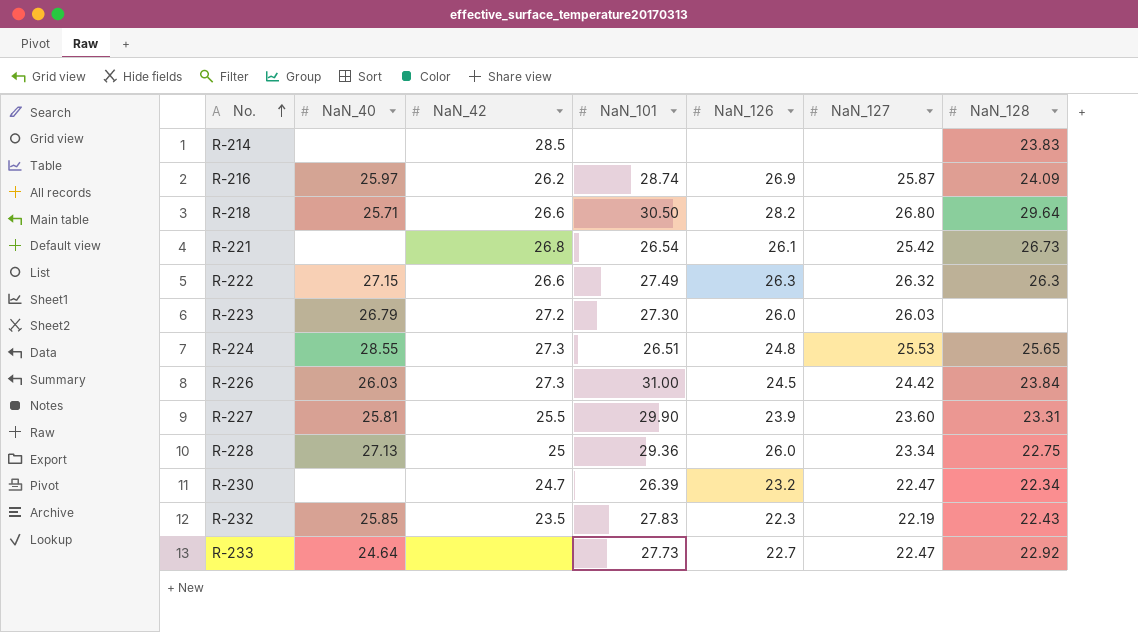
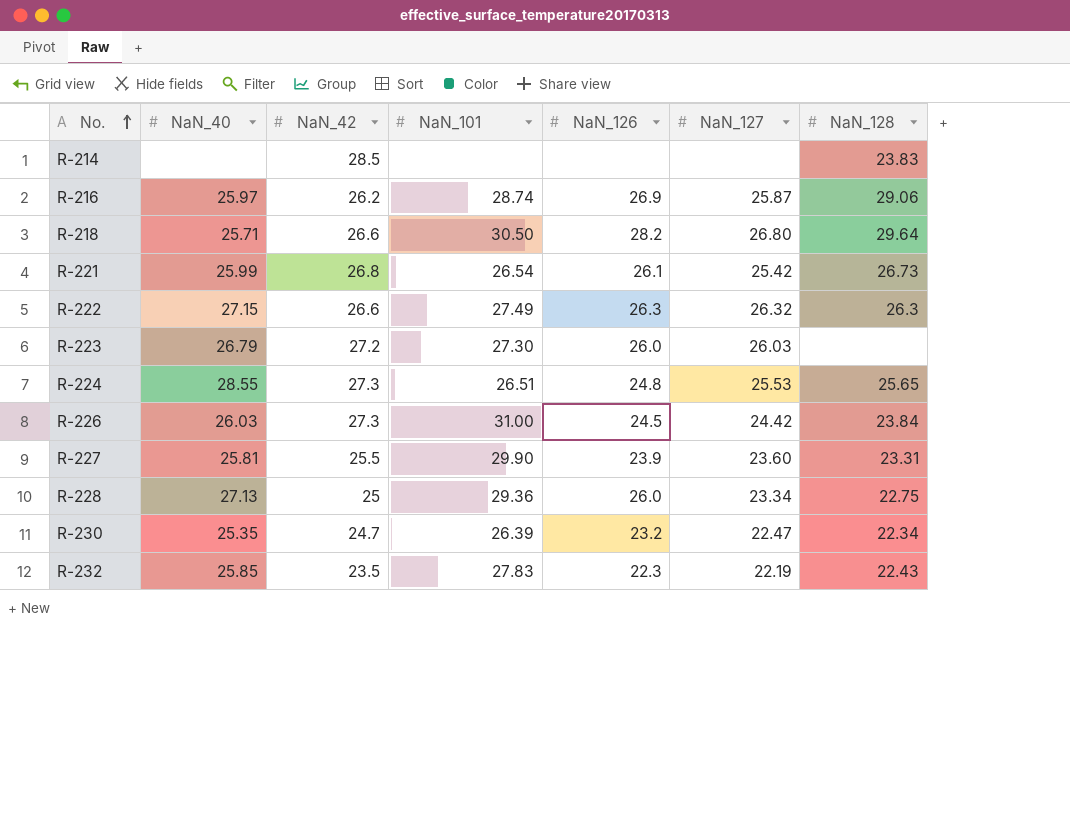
row R-233: 24.64 | none | 27.73 | 22.7 | 22.47 | 22.92 -> none
R-216 | NaN_128: 24.09 -> 29.06
R-221 | NaN_40: none -> 25.99
R-230 | NaN_40: none -> 25.35

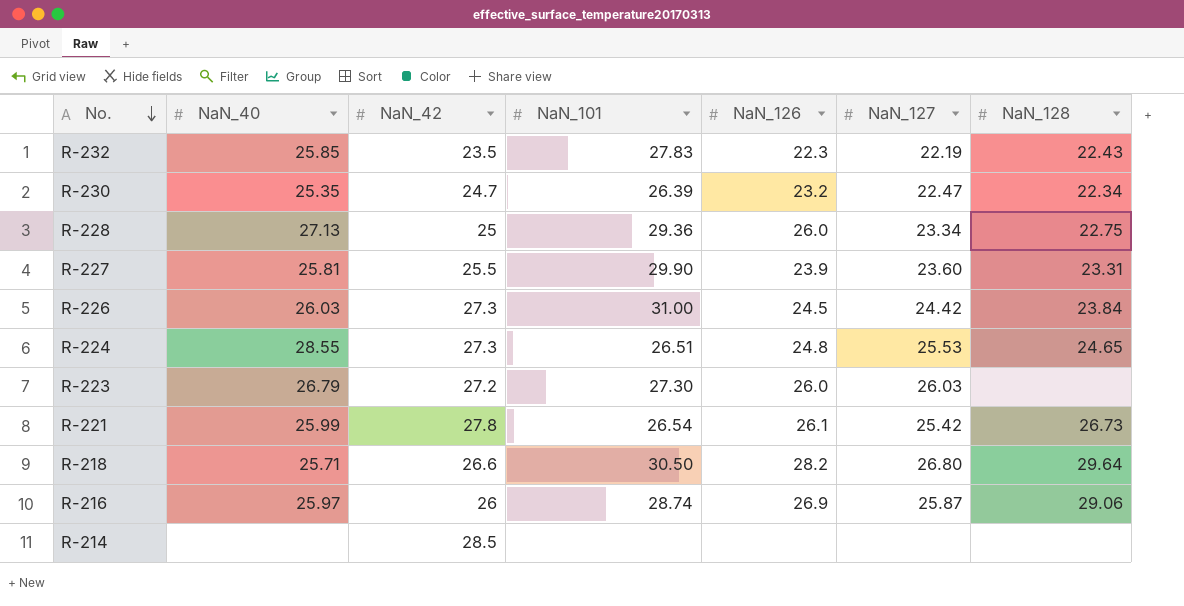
row order: No. ascending -> No. descending
row R-222: 27.15 | 26.6 | 27.49 | 26.3 | 26.32 | 26.3 -> none
R-224 | NaN_128: 25.65 -> 24.65
R-221 | NaN_42: 26.8 -> 27.8
R-216 | NaN_42: 26.2 -> 26
R-214 | NaN_128: 23.83 -> none

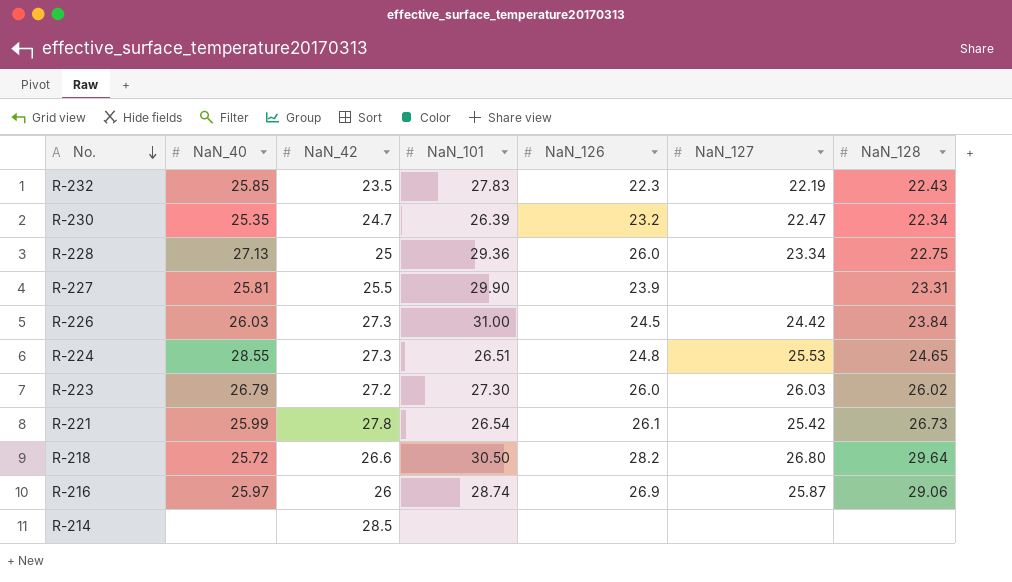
R-227 | NaN_127: 23.60 -> none
R-223 | NaN_128: none -> 26.02
R-218 | NaN_40: 25.71 -> 25.72

